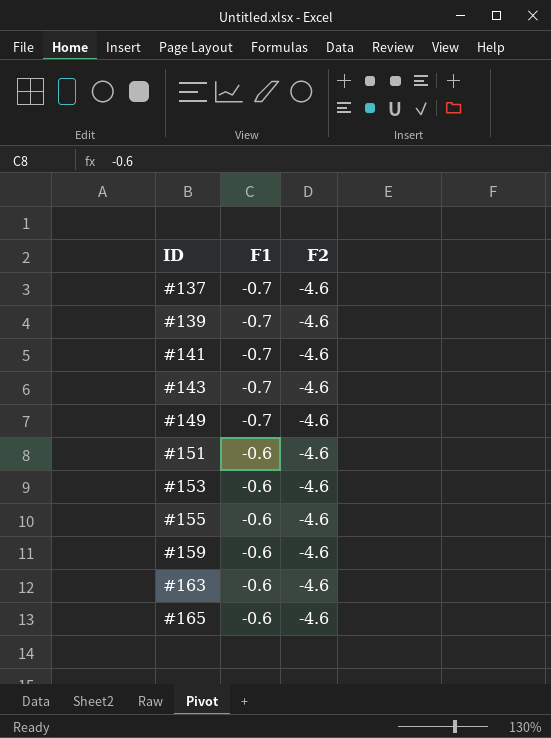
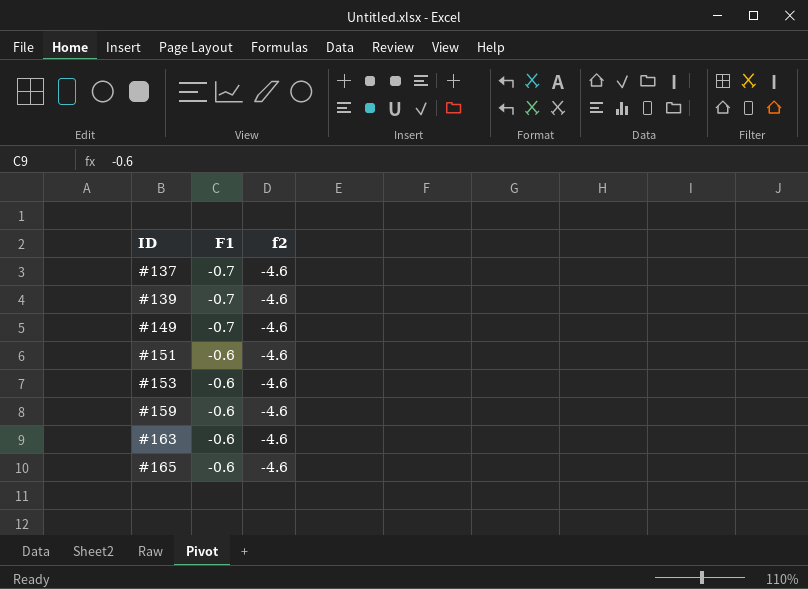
column name: F2 -> f2
row #141: -0.7 | -4.6 -> none
row #143: -0.7 | -4.6 -> none
row #155: -0.6 | -4.6 -> none

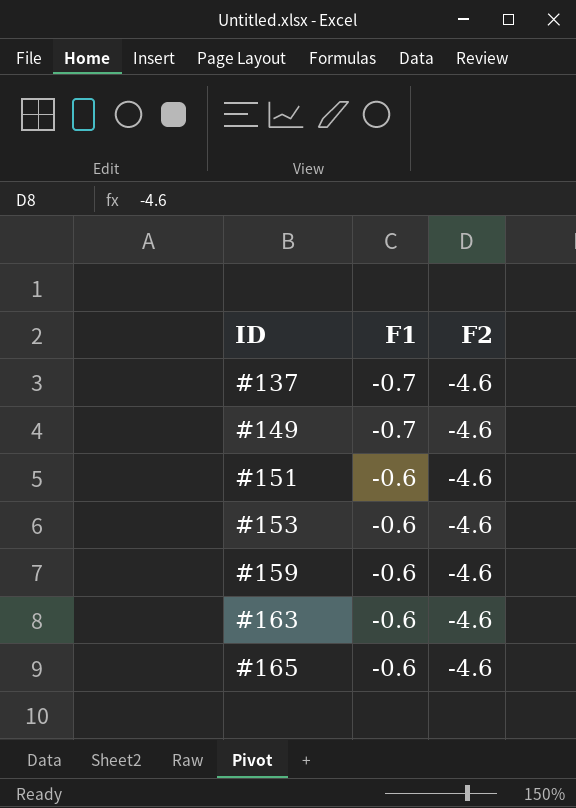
column name: f2 -> F2
row #139: -0.7 | -4.6 -> none

